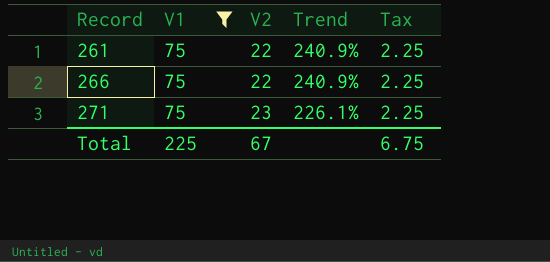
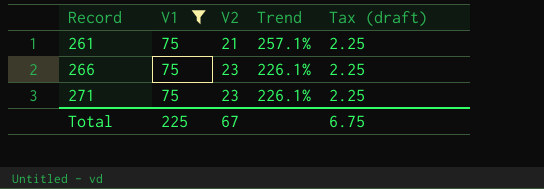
column name: Tax -> Tax (draft)
261 | V2: 22 -> 21
261 | Trend: 240.9% -> 257.1%
266 | V2: 22 -> 23
266 | Trend: 240.9% -> 226.1%

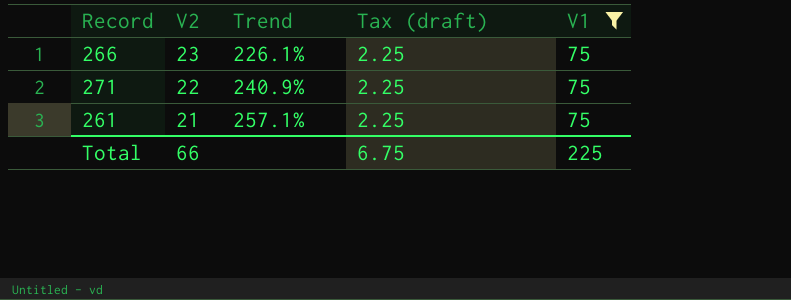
row order: Record ascending -> V2 descending
column V1 | position: 2 -> 5
271 | V2: 23 -> 22
271 | Trend: 226.1% -> 240.9%
Total | V2: 67 -> 66

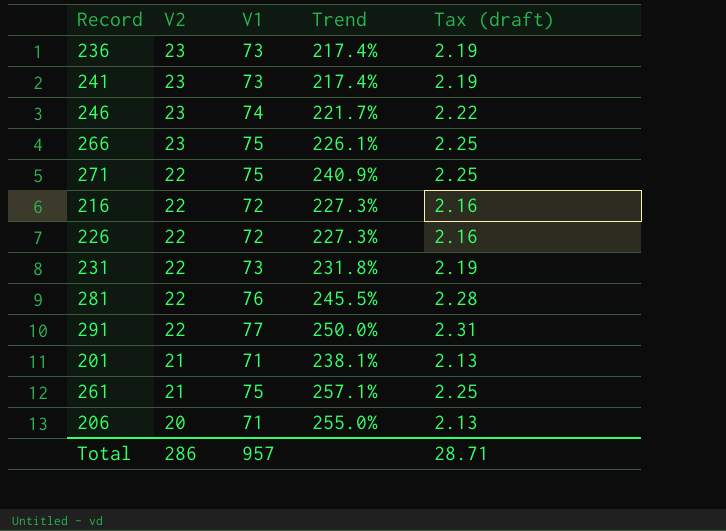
filter: V1 = 75 -> none
column V1 | position: 5 -> 3
Total | V2: 66 -> 286
Total | V1: 225 -> 957
Total | Tax (draft): 6.75 -> 28.71

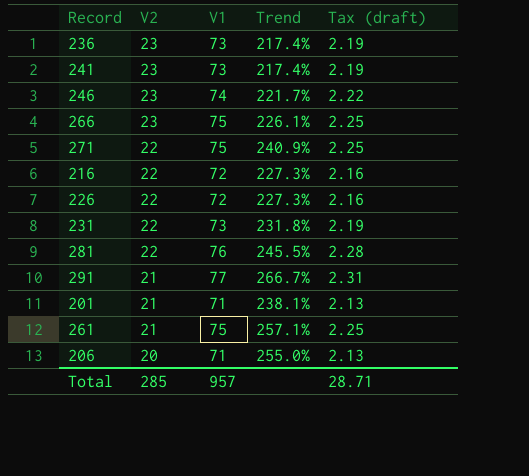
291 | V2: 22 -> 21
291 | Trend: 250.0% -> 266.7%
Total | V2: 286 -> 285

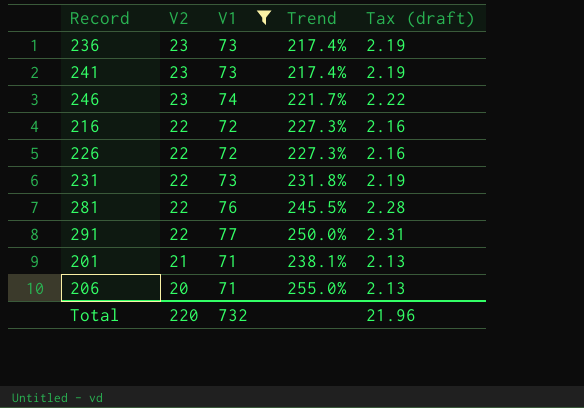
filter: none -> V1 != 75
291 | V2: 21 -> 22
291 | Trend: 266.7% -> 250.0%
Total | V2: 285 -> 220
Total | V1: 957 -> 732
Total | Tax (draft): 28.71 -> 21.96

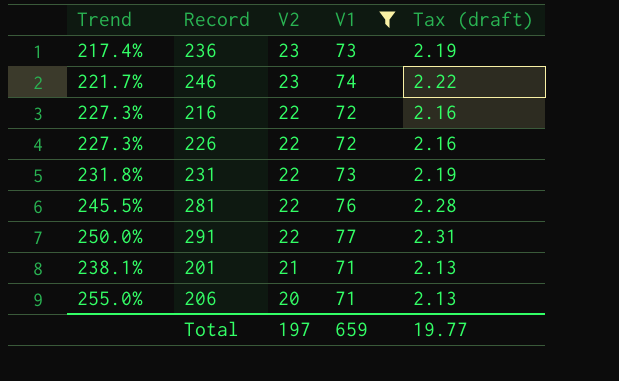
column Trend | position: 4 -> 1
row 241: 23 | 73 | 217.4% | 2.19 -> none
Total | V2: 220 -> 197
Total | V1: 732 -> 659
Total | Tax (draft): 21.96 -> 19.77

